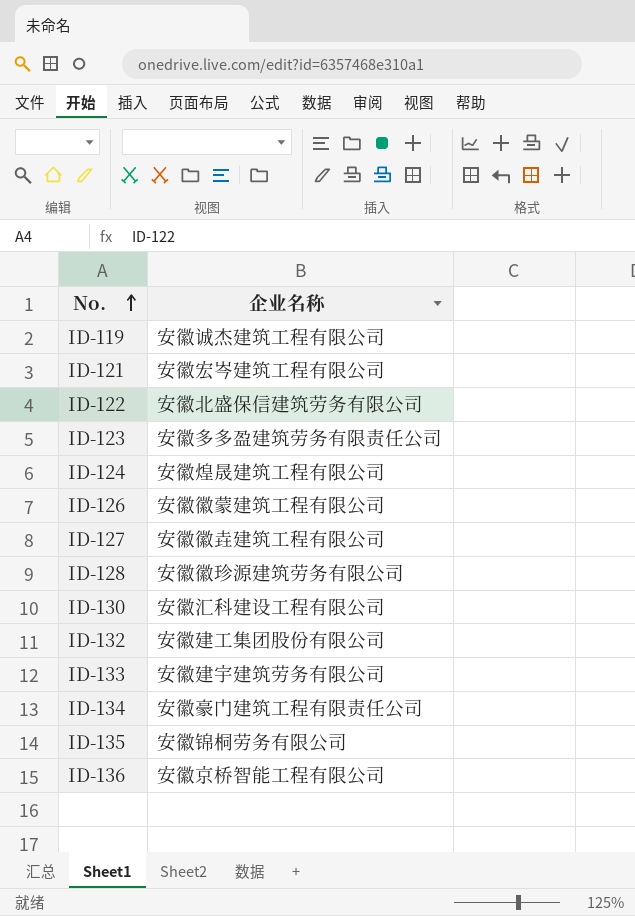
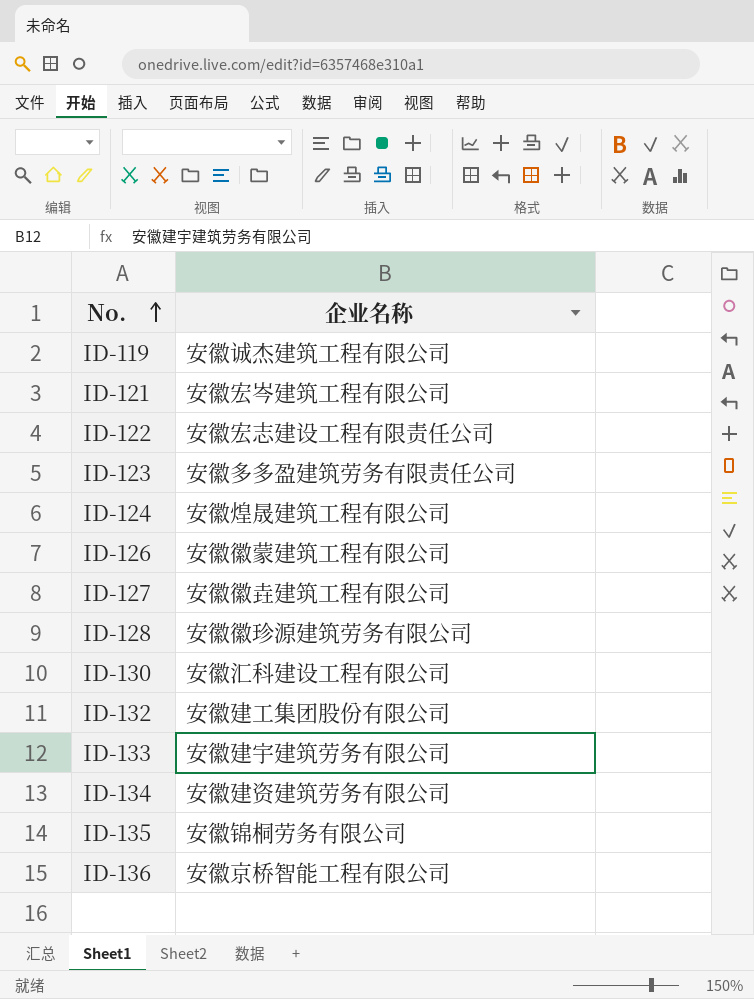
ID-122 | 企业名称: 安徽北盛保信建筑劳务有限公司 -> 安徽宏志建设工程有限责任公司
ID-134 | 企业名称: 安徽豪门建筑工程有限责任公司 -> 安徽建资建筑劳务有限公司

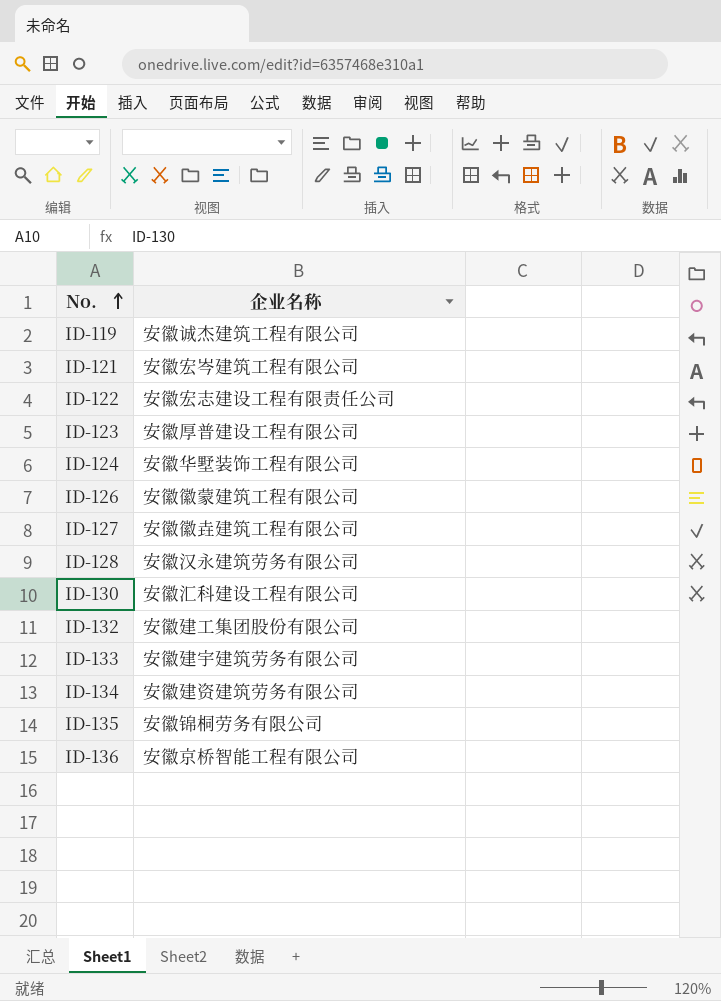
ID-123 | 企业名称: 安徽多多盈建筑劳务有限责任公司 -> 安徽厚普建设工程有限公司
ID-124 | 企业名称: 安徽煌晟建筑工程有限公司 -> 安徽华墅装饰工程有限公司
ID-128 | 企业名称: 安徽徽珍源建筑劳务有限公司 -> 安徽汉永建筑劳务有限公司

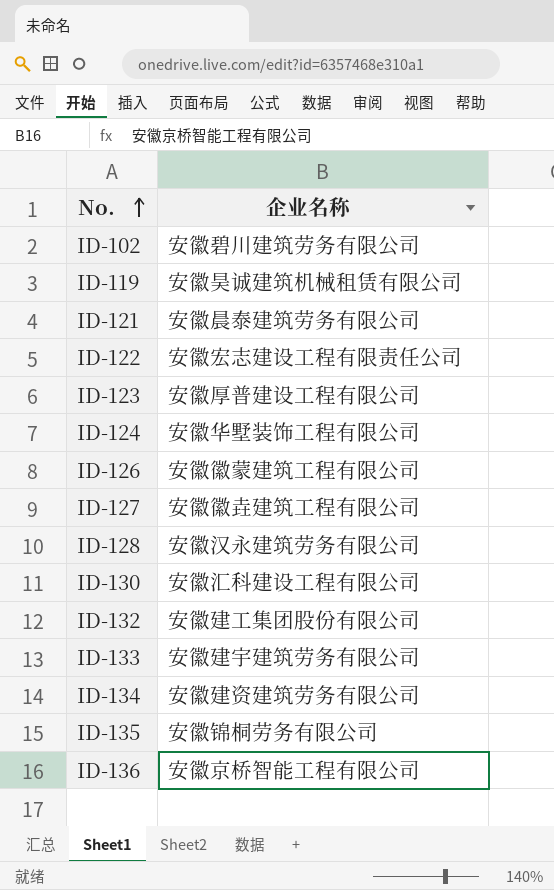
row ID-102: none -> 安徽碧川建筑劳务有限公司
ID-119 | 企业名称: 安徽诚杰建筑工程有限公司 -> 安徽昊诚建筑机械租赁有限公司
ID-121 | 企业名称: 安徽宏岑建筑工程有限公司 -> 安徽晨泰建筑劳务有限公司

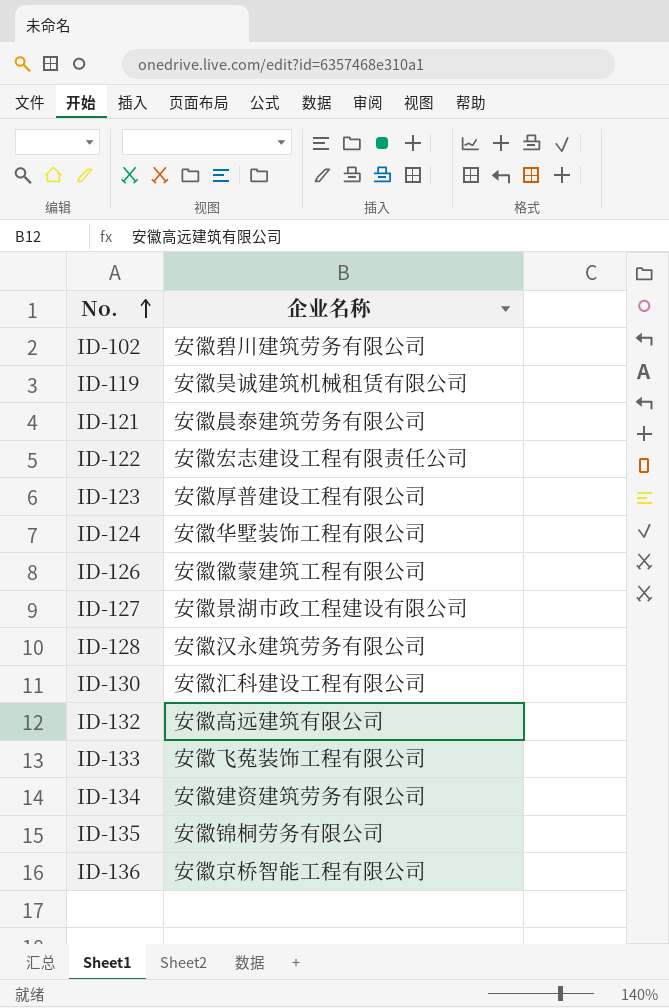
ID-127 | 企业名称: 安徽徽垚建筑工程有限公司 -> 安徽景湖市政工程建设有限公司
ID-132 | 企业名称: 安徽建工集团股份有限公司 -> 安徽高远建筑有限公司
ID-133 | 企业名称: 安徽建宇建筑劳务有限公司 -> 安徽飞菟装饰工程有限公司

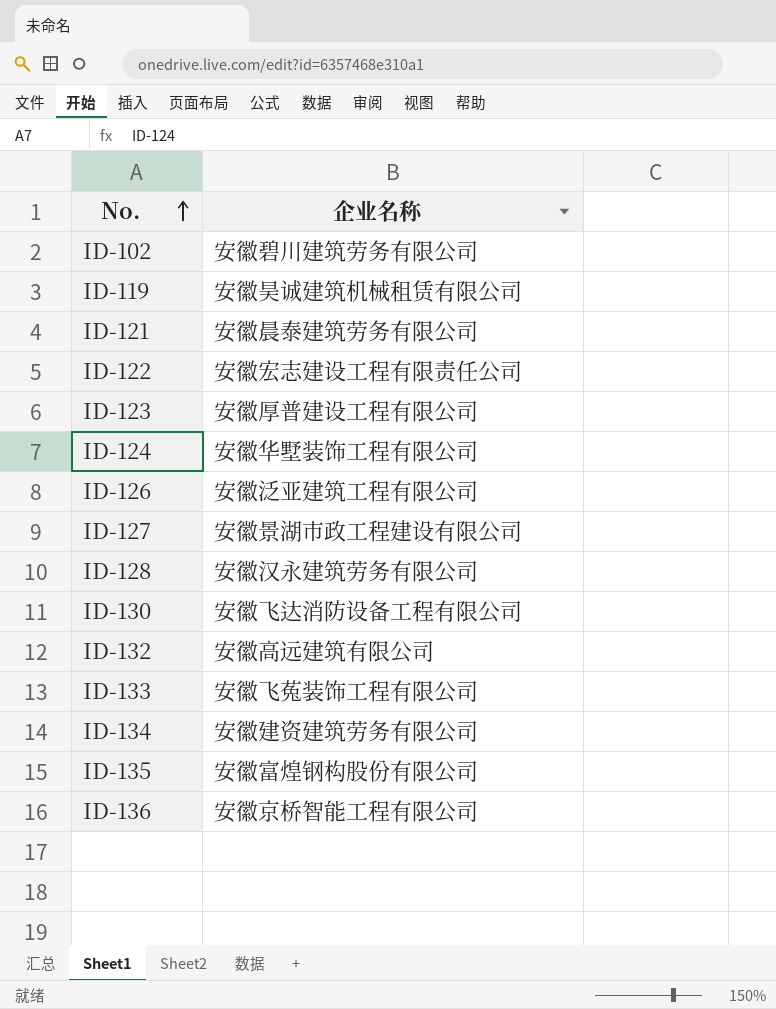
ID-126 | 企业名称: 安徽徽蒙建筑工程有限公司 -> 安徽泛亚建筑工程有限公司
ID-130 | 企业名称: 安徽汇科建设工程有限公司 -> 安徽飞达消防设备工程有限公司
ID-135 | 企业名称: 安徽锦桐劳务有限公司 -> 安徽富煌钢构股份有限公司

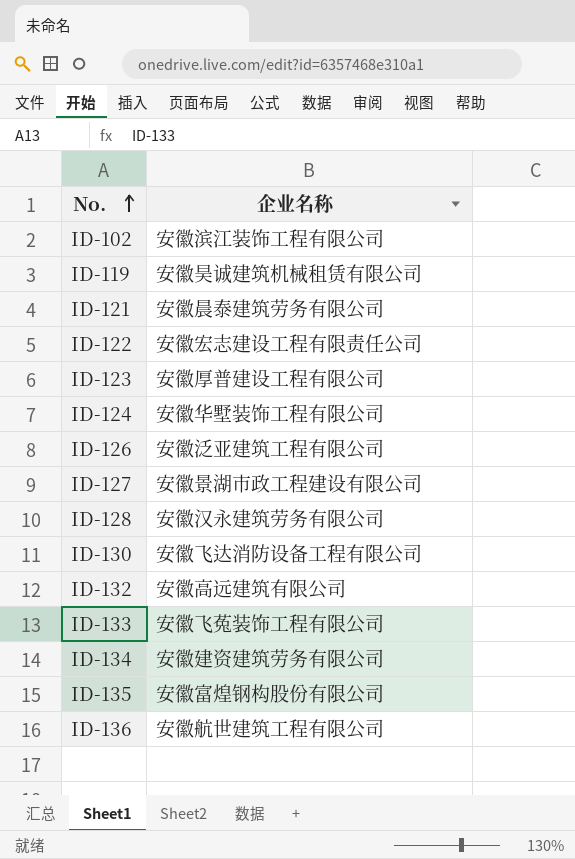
ID-102 | 企业名称: 安徽碧川建筑劳务有限公司 -> 安徽滨江装饰工程有限公司
ID-136 | 企业名称: 安徽京桥智能工程有限公司 -> 安徽航世建筑工程有限公司

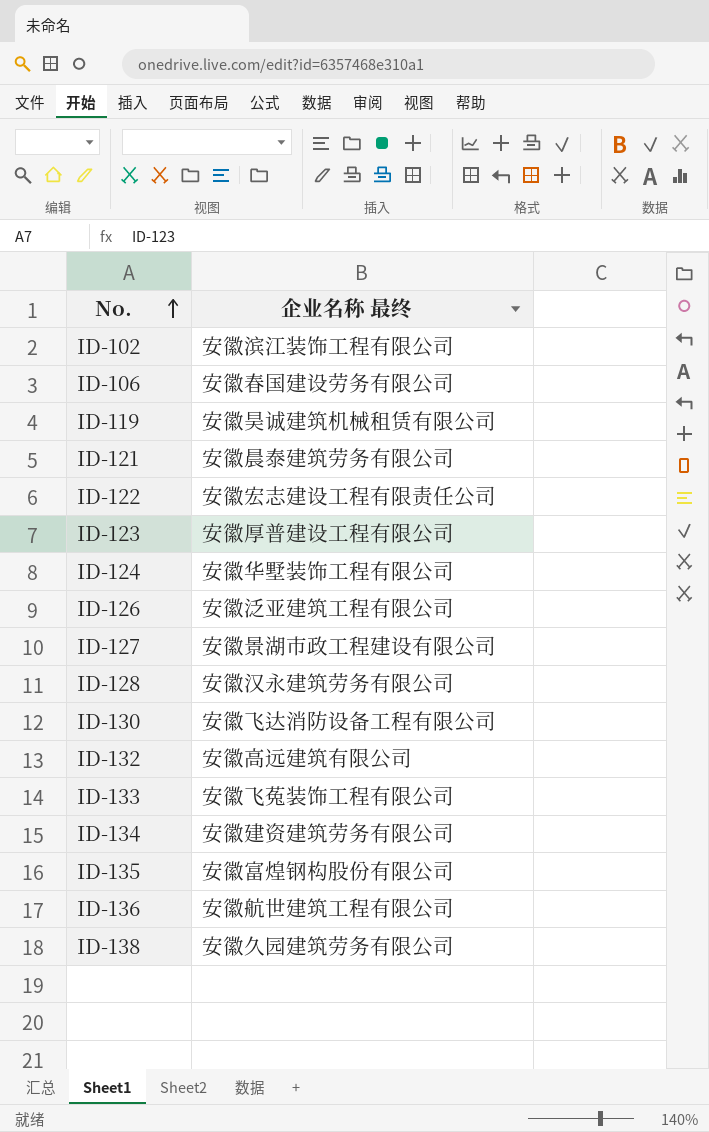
column name: 企业名称 -> 企业名称 最终
row ID-106: none -> 安徽春国建设劳务有限公司
row ID-138: none -> 安徽久园建筑劳务有限公司

